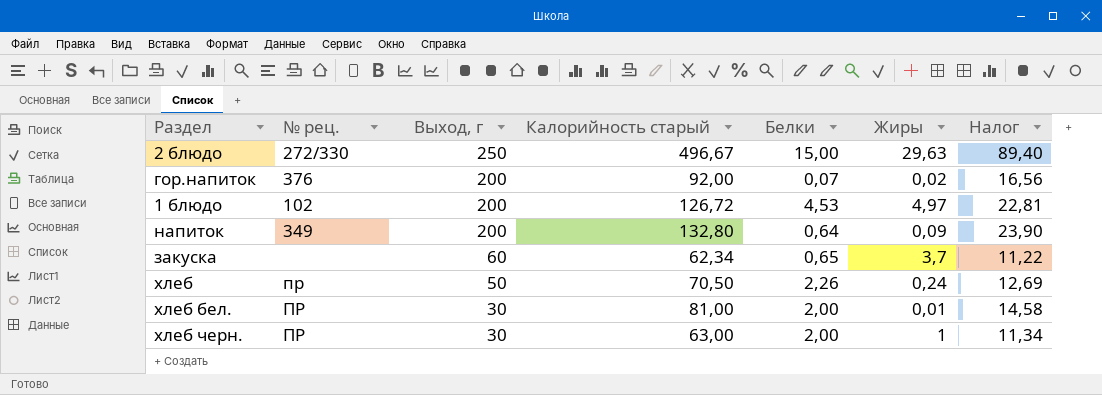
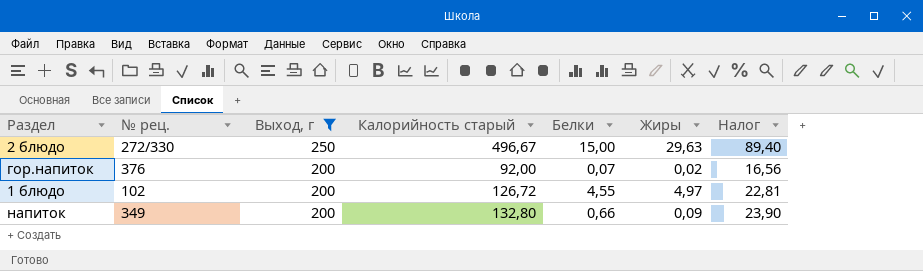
filter: none -> Выход, г >= 200
1 блюдо | Белки: 4,53 -> 4,55
напиток | Белки: 0,64 -> 0,66

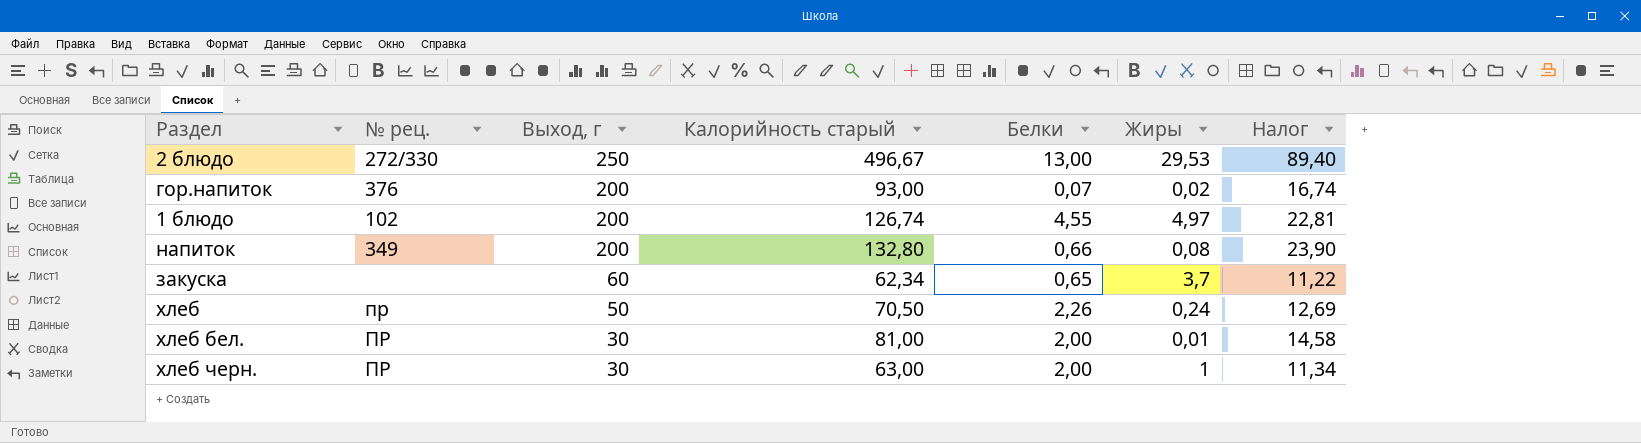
filter: Выход, г >= 200 -> none
2 блюдо | Белки: 15,00 -> 13,00
2 блюдо | Жиры: 29,63 -> 29,53
гор.напиток | Калорийность старый: 92,00 -> 93,00
гор.напиток | Налог: 16,56 -> 16,74
1 блюдо | Калорийность старый: 126,72 -> 126,74
напиток | Жиры: 0,09 -> 0,08

